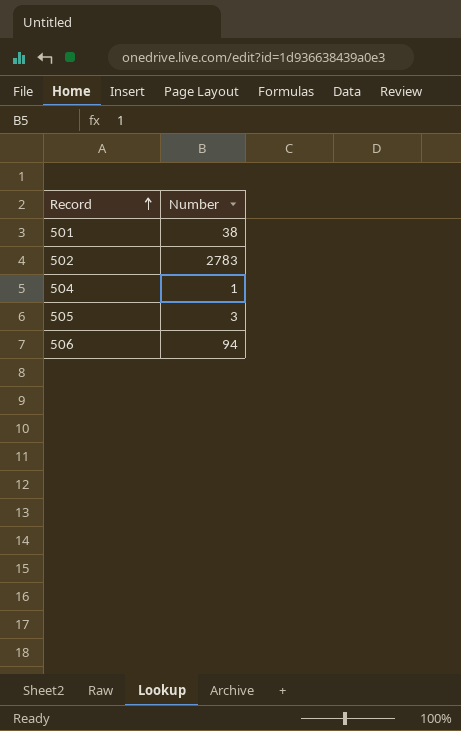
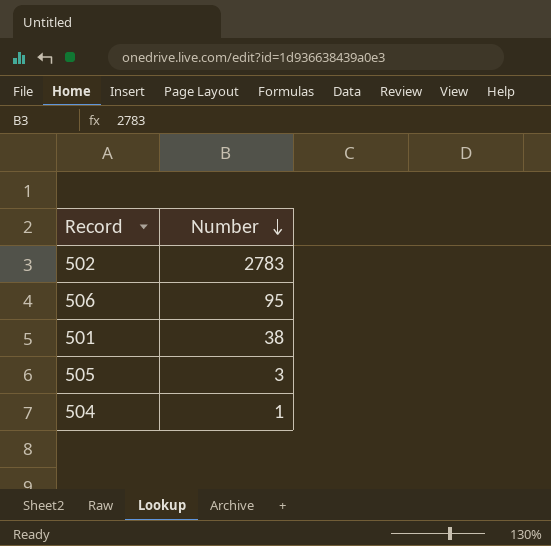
row order: Record ascending -> Number descending
506 | Number: 94 -> 95

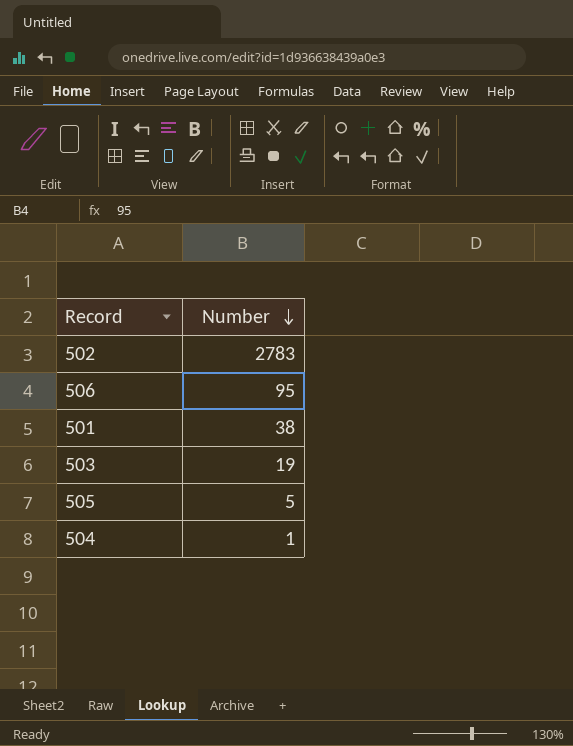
row 503: none -> 19
505 | Number: 3 -> 5

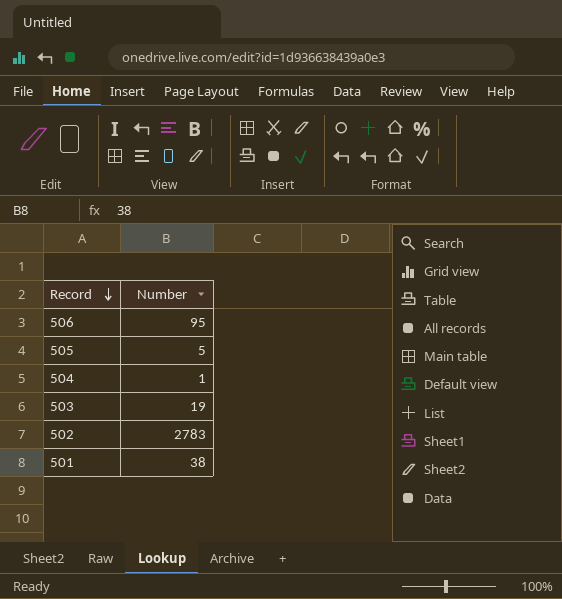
row order: Number descending -> Record descending

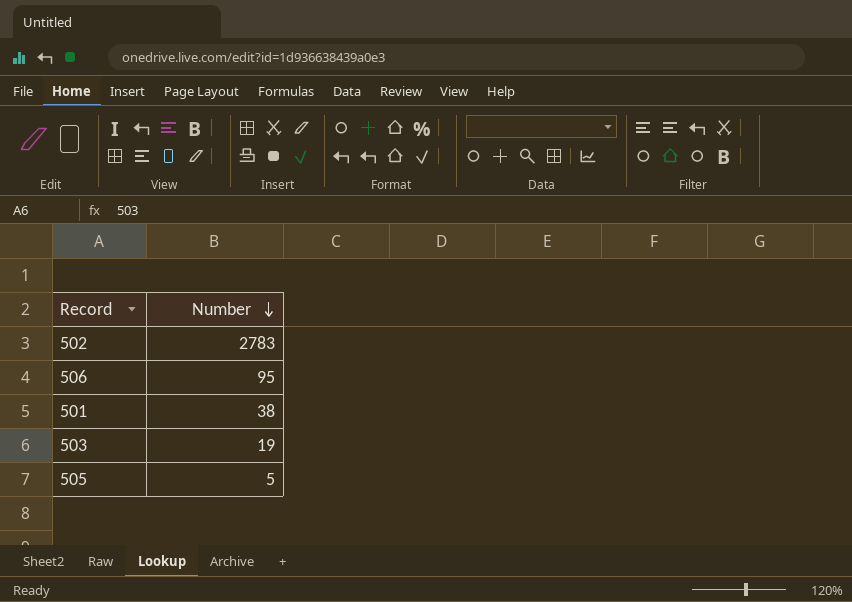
row order: Record descending -> Number descending
row 504: 1 -> none

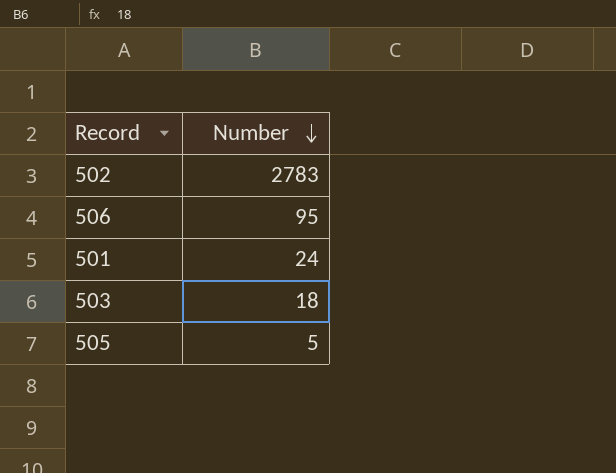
501 | Number: 38 -> 24
503 | Number: 19 -> 18

